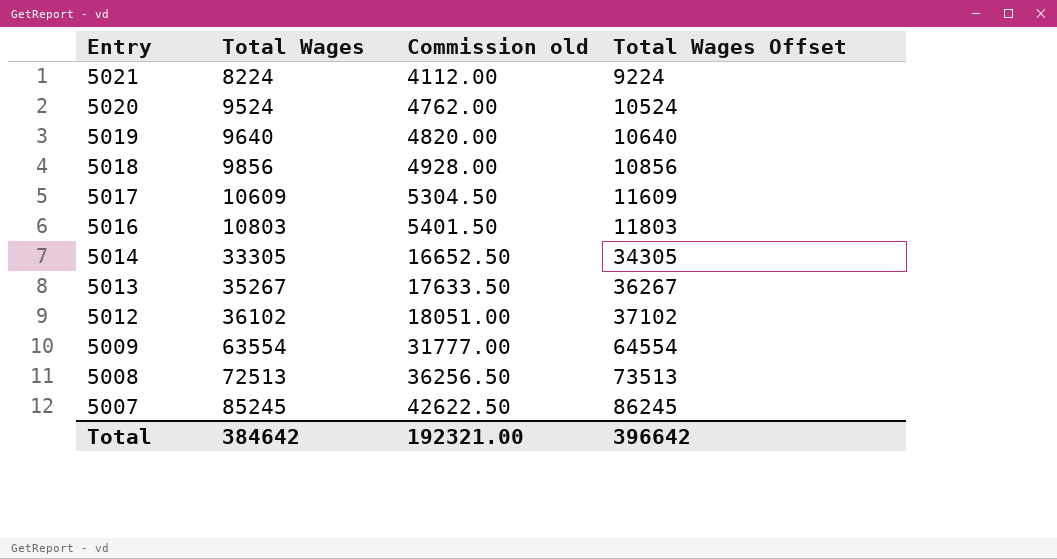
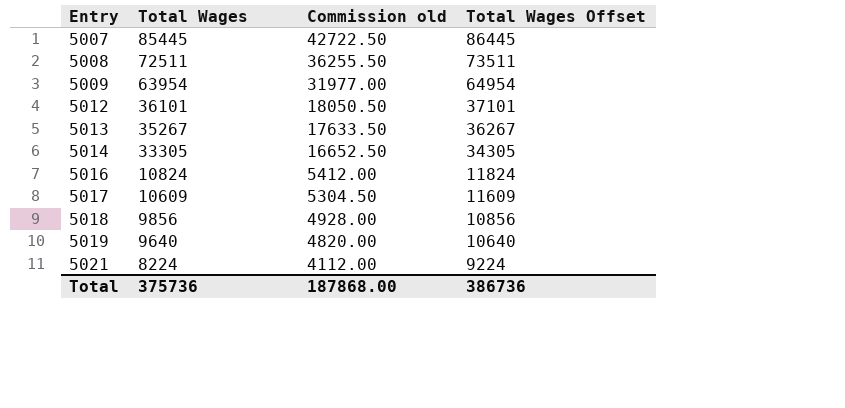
row order: Entry descending -> Entry ascending
row 5020: 9524 | 4762.00 | 10524 -> none
5007 | Total Wages: 85245 -> 85445
5007 | Commission old: 42622.50 -> 42722.50
5007 | Total Wages Offset: 86245 -> 86445
5008 | Total Wages: 72513 -> 72511
5008 | Commission old: 36256.50 -> 36255.50
5008 | Total Wages Offset: 73513 -> 73511
5009 | Total Wages: 63554 -> 63954
5009 | Commission old: 31777.00 -> 31977.00
5009 | Total Wages Offset: 64554 -> 64954
5012 | Total Wages: 36102 -> 36101
5012 | Commission old: 18051.00 -> 18050.50
5012 | Total Wages Offset: 37102 -> 37101
5016 | Total Wages: 10803 -> 10824
5016 | Commission old: 5401.50 -> 5412.00
5016 | Total Wages Offset: 11803 -> 11824
Total | Total Wages: 384642 -> 375736
Total | Commission old: 192321.00 -> 187868.00
Total | Total Wages Offset: 396642 -> 386736

